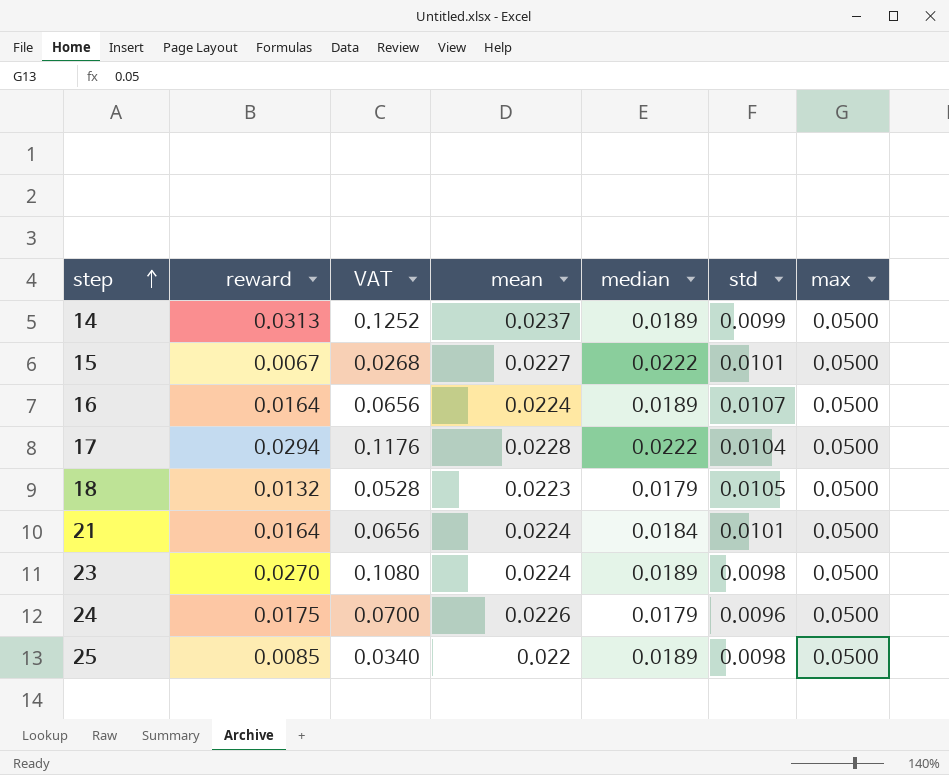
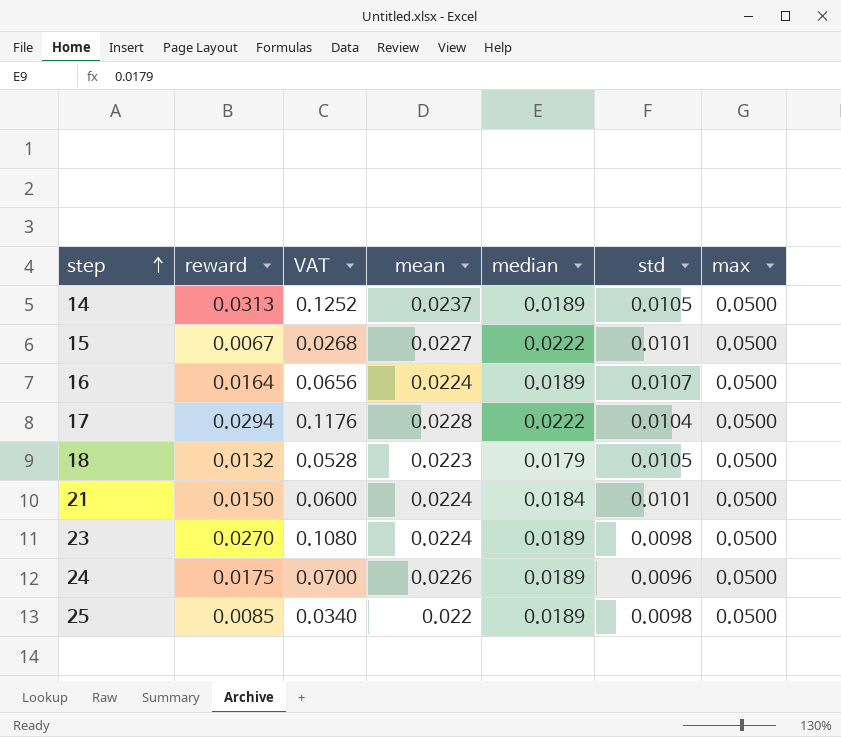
14 | std: 0.0099 -> 0.0105
21 | reward: 0.0164 -> 0.0150
21 | VAT: 0.0656 -> 0.0600
24 | median: 0.0179 -> 0.0189

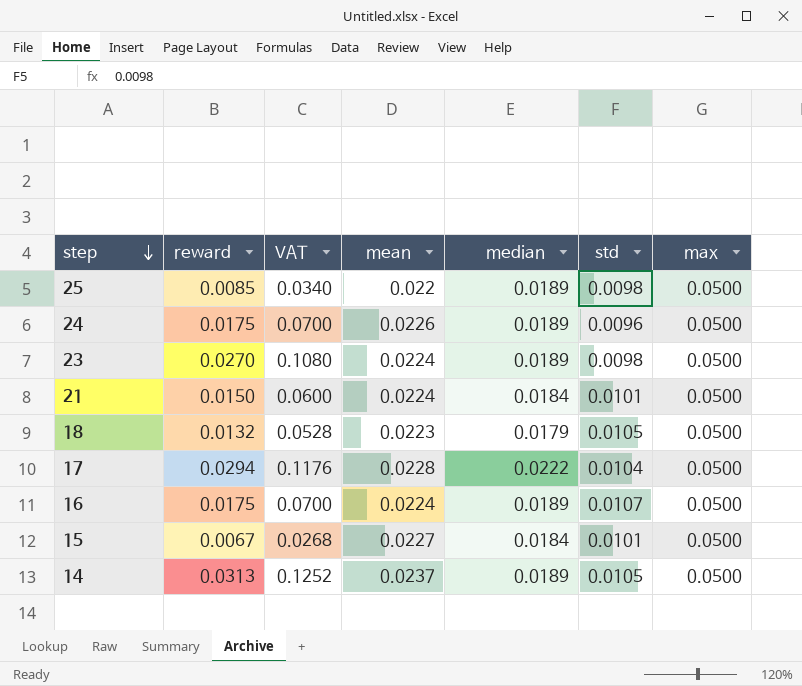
row order: step ascending -> step descending
16 | reward: 0.0164 -> 0.0175
16 | VAT: 0.0656 -> 0.0700
15 | median: 0.0222 -> 0.0184

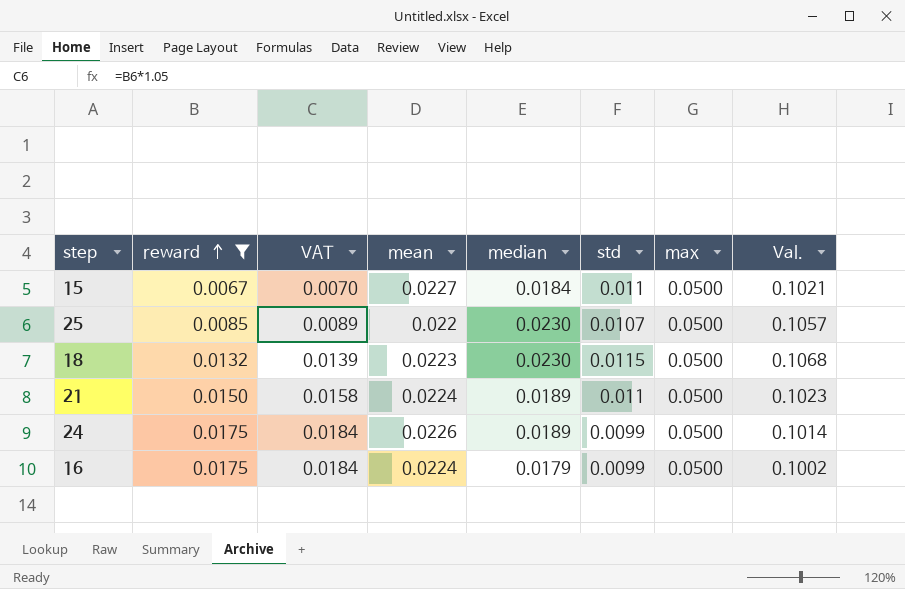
filter: none -> reward <= 0.0175
row order: step descending -> reward ascending
column VAT | formula: [reward] * 4 -> [reward] * 1.05
column Val. | formula: none -> [mean] + [median] + [std] + [max]
15 | std: 0.0101 -> 0.011
25 | median: 0.0189 -> 0.0230
25 | std: 0.0098 -> 0.0107
18 | median: 0.0179 -> 0.0230
18 | std: 0.0105 -> 0.0115
21 | median: 0.0184 -> 0.0189
21 | std: 0.0101 -> 0.011
24 | std: 0.0096 -> 0.0099
16 | median: 0.0189 -> 0.0179
16 | std: 0.0107 -> 0.0099

